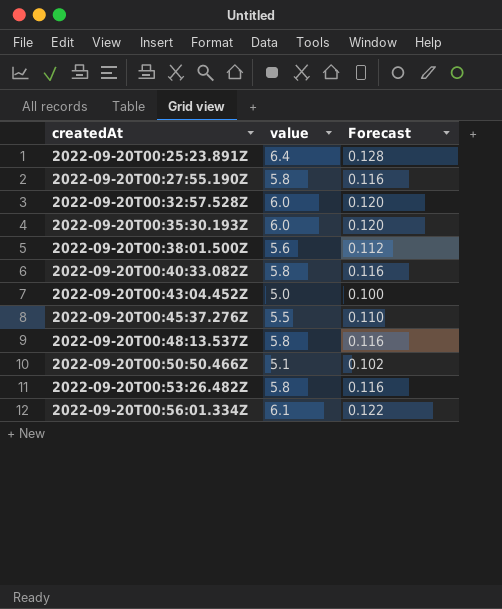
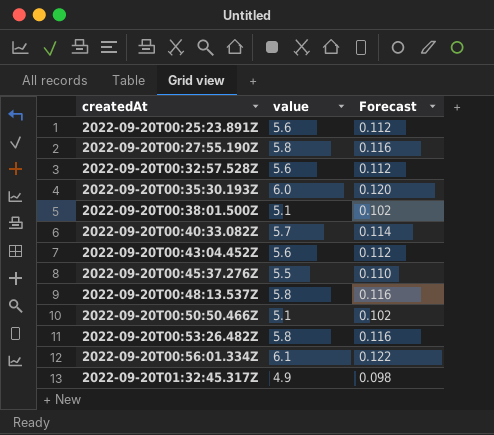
2022-09-20T00:25:23.891Z | value: 6.4 -> 5.6
2022-09-20T00:25:23.891Z | Forecast: 0.128 -> 0.112
2022-09-20T00:32:57.528Z | value: 6.0 -> 5.6
2022-09-20T00:32:57.528Z | Forecast: 0.120 -> 0.112
2022-09-20T00:38:01.500Z | value: 5.6 -> 5.1
2022-09-20T00:38:01.500Z | Forecast: 0.112 -> 0.102
2022-09-20T00:40:33.082Z | value: 5.8 -> 5.7
2022-09-20T00:40:33.082Z | Forecast: 0.116 -> 0.114
2022-09-20T00:43:04.452Z | value: 5.0 -> 5.6
2022-09-20T00:43:04.452Z | Forecast: 0.100 -> 0.112
row 2022-09-20T01:32:45.317Z: none -> 4.9 | 0.098

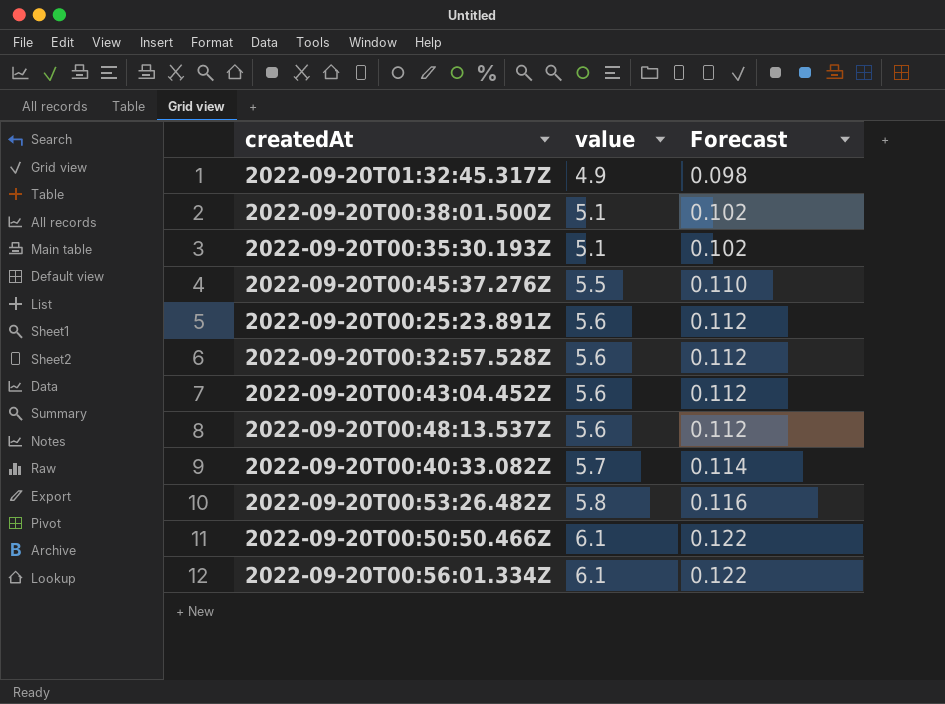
row order: createdAt ascending -> value ascending
row 2022-09-20T00:27:55.190Z: 5.8 | 0.116 -> none
2022-09-20T00:35:30.193Z | value: 6.0 -> 5.1
2022-09-20T00:35:30.193Z | Forecast: 0.120 -> 0.102
2022-09-20T00:48:13.537Z | value: 5.8 -> 5.6
2022-09-20T00:48:13.537Z | Forecast: 0.116 -> 0.112
2022-09-20T00:50:50.466Z | value: 5.1 -> 6.1
2022-09-20T00:50:50.466Z | Forecast: 0.102 -> 0.122

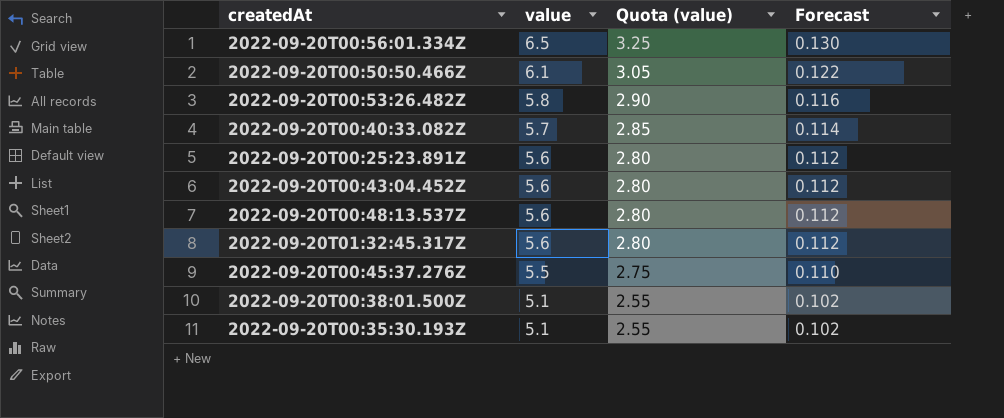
row order: value ascending -> value descending
column Quota (value) | formula: none -> [value] * 0.5
row 2022-09-20T00:32:57.528Z: 5.6 | 0.112 -> none
2022-09-20T00:56:01.334Z | value: 6.1 -> 6.5
2022-09-20T00:56:01.334Z | Forecast: 0.122 -> 0.130
2022-09-20T01:32:45.317Z | value: 4.9 -> 5.6
2022-09-20T01:32:45.317Z | Forecast: 0.098 -> 0.112

